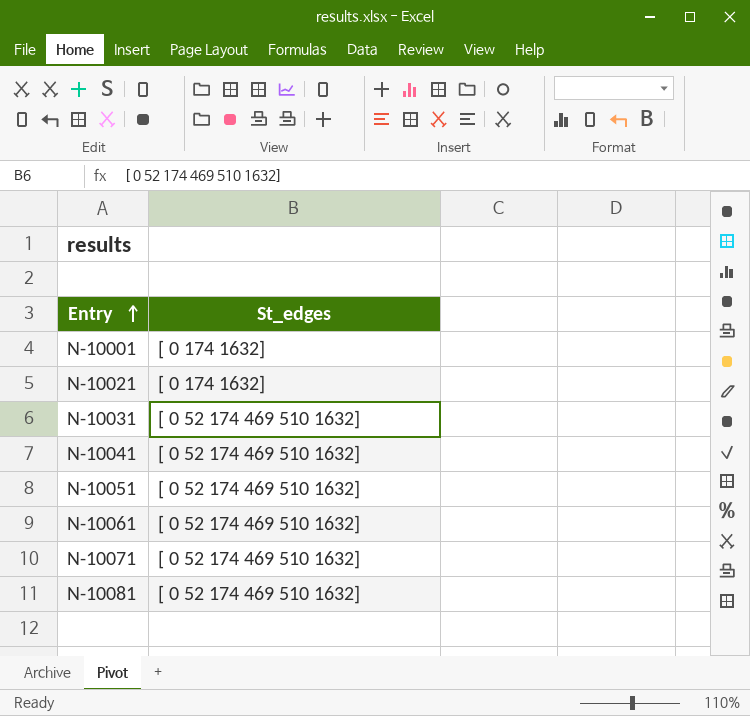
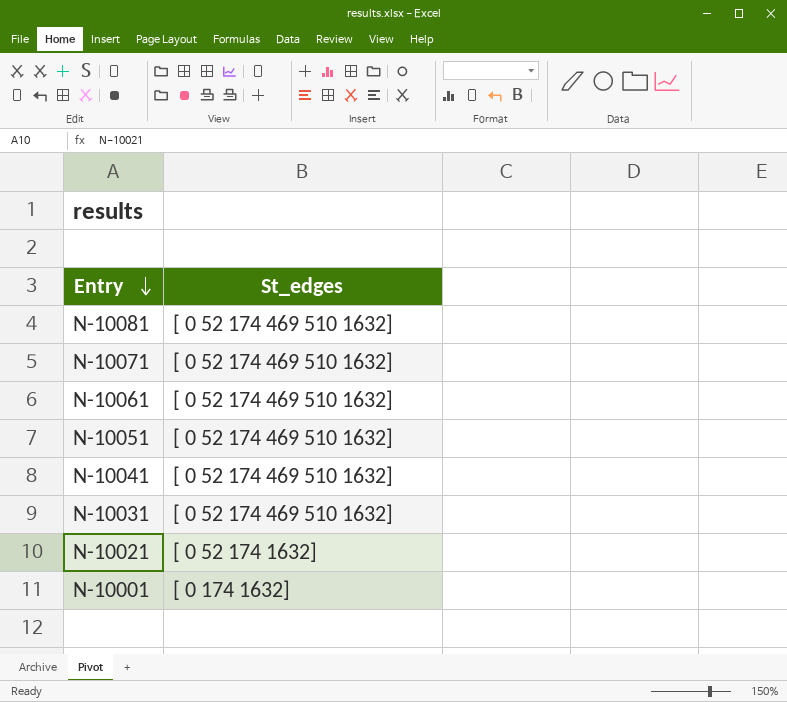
row order: Entry ascending -> Entry descending
N-10021 | St_edges: [ 0 174 1632] -> [ 0 52 174 1632]

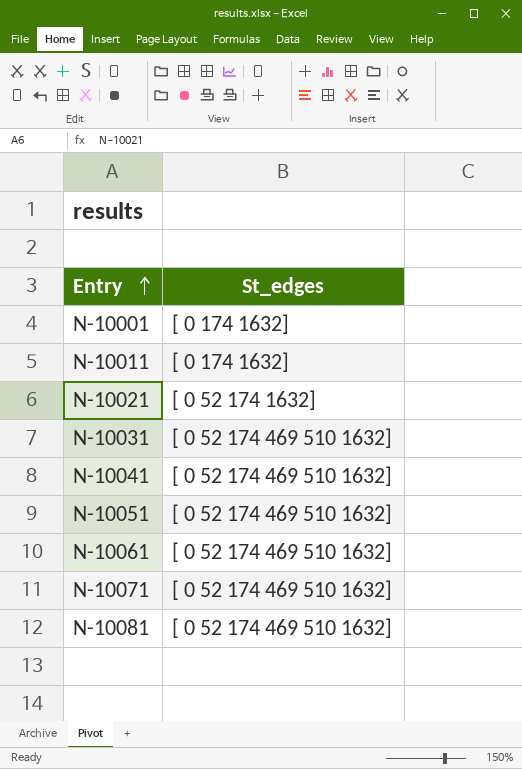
row order: Entry descending -> Entry ascending
row N-10011: none -> [ 0 174 1632]

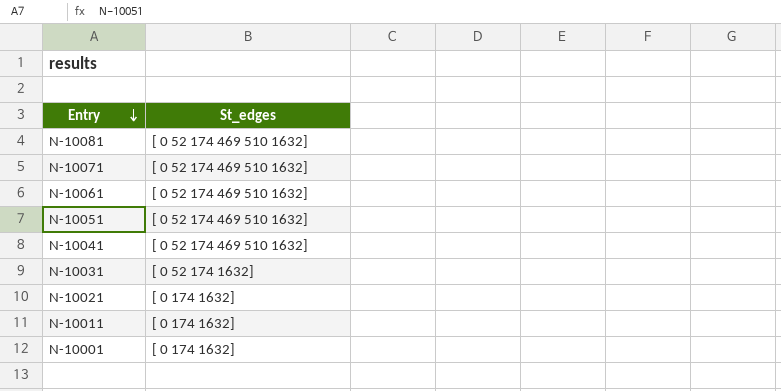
row order: Entry ascending -> Entry descending
N-10031 | St_edges: [ 0 52 174 469 510 1632] -> [ 0 52 174 1632]
N-10021 | St_edges: [ 0 52 174 1632] -> [ 0 174 1632]

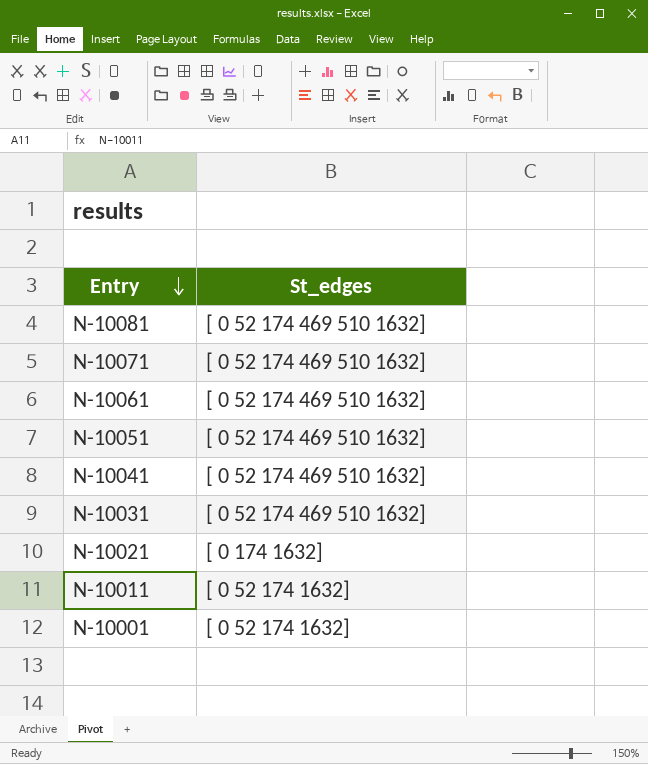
N-10031 | St_edges: [ 0 52 174 1632] -> [ 0 52 174 469 510 1632]
N-10011 | St_edges: [ 0 174 1632] -> [ 0 52 174 1632]
N-10001 | St_edges: [ 0 174 1632] -> [ 0 52 174 1632]

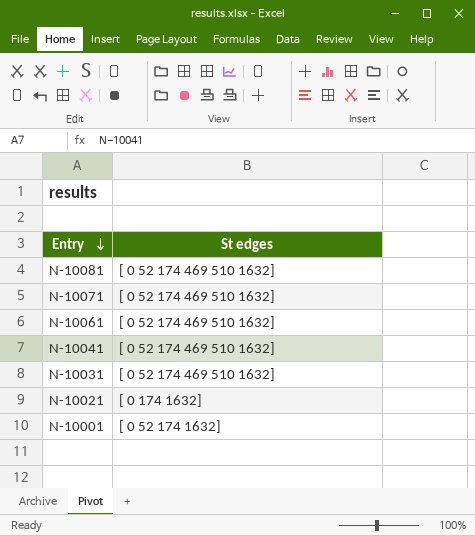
column name: St_edges -> St edges
row N-10051: [ 0 52 174 469 510 1632] -> none
row N-10011: [ 0 52 174 1632] -> none

